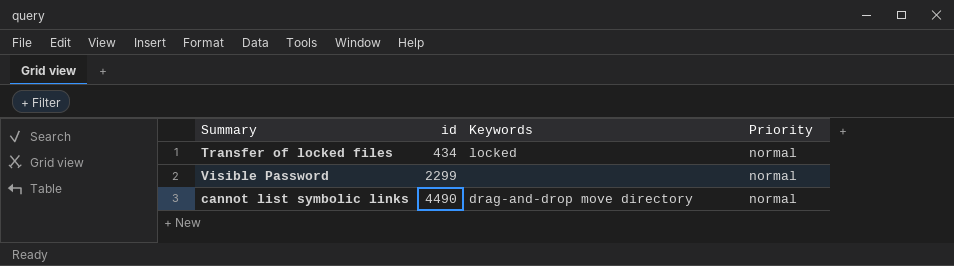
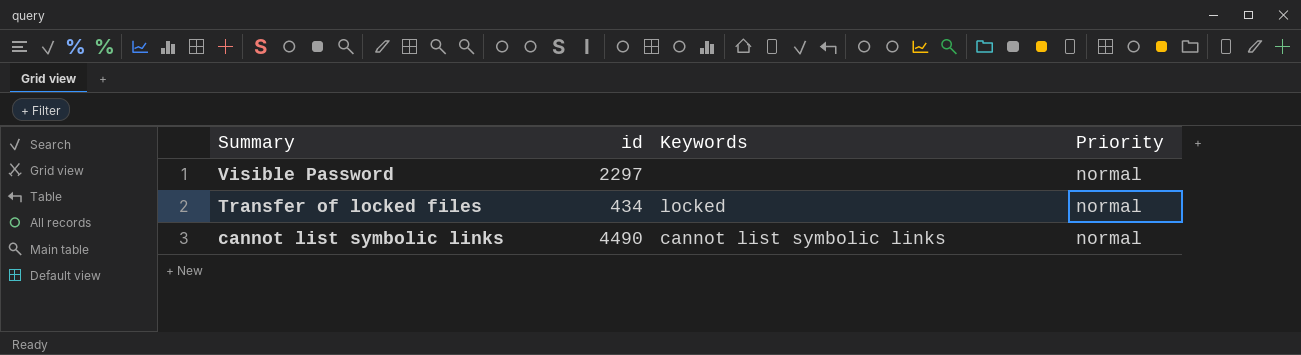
row order: id ascending -> Summary descending
Visible Password | id: 2299 -> 2297
cannot list symbolic links | Keywords: drag-and-drop move directory -> cannot list symbolic links

